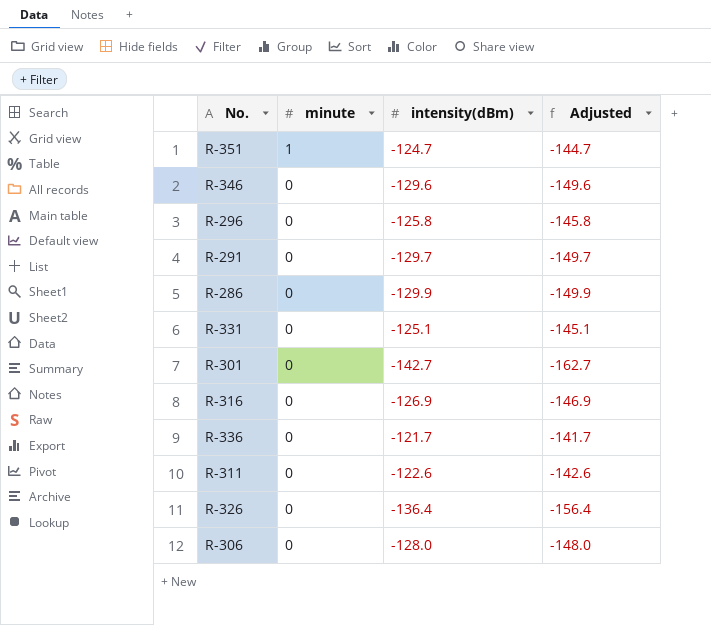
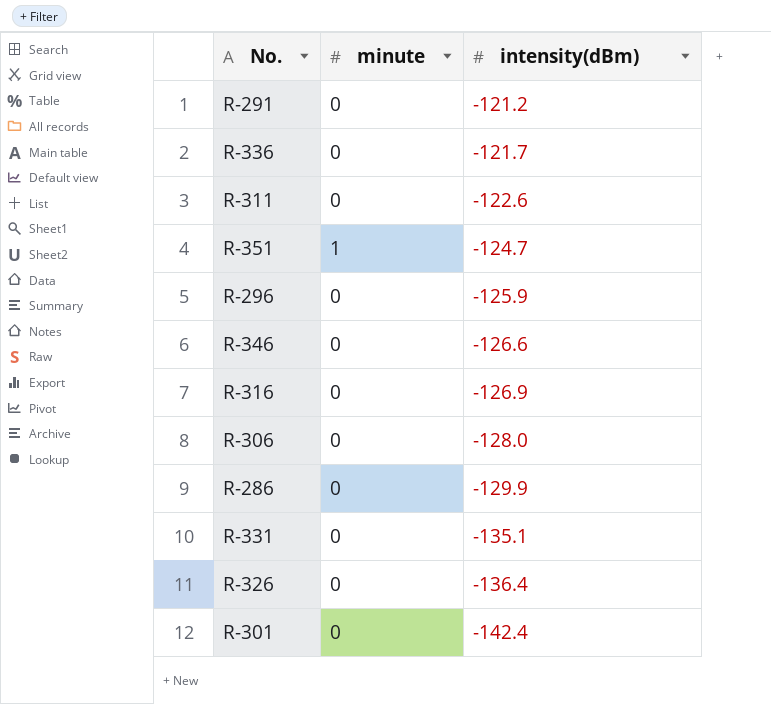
row order: minute descending -> intensity(dBm) descending
column Adjusted | formula: [intensity(dBm)] - 20 -> none
R-291 | intensity(dBm): -129.7 -> -121.2
R-296 | intensity(dBm): -125.8 -> -125.9
R-346 | intensity(dBm): -129.6 -> -126.6
R-331 | intensity(dBm): -125.1 -> -135.1
R-301 | intensity(dBm): -142.7 -> -142.4

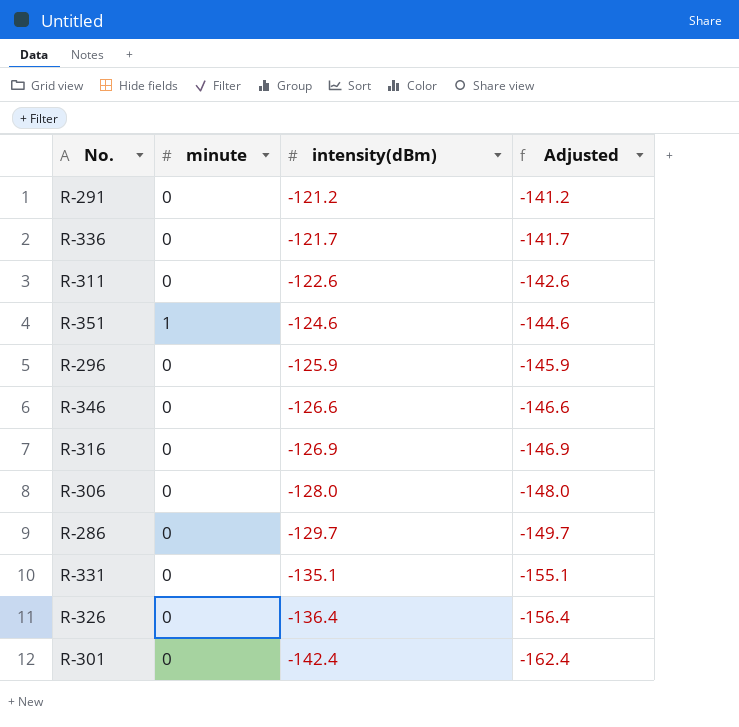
column Adjusted | formula: none -> [intensity(dBm)] - 20
R-351 | intensity(dBm): -124.7 -> -124.6
R-286 | intensity(dBm): -129.9 -> -129.7

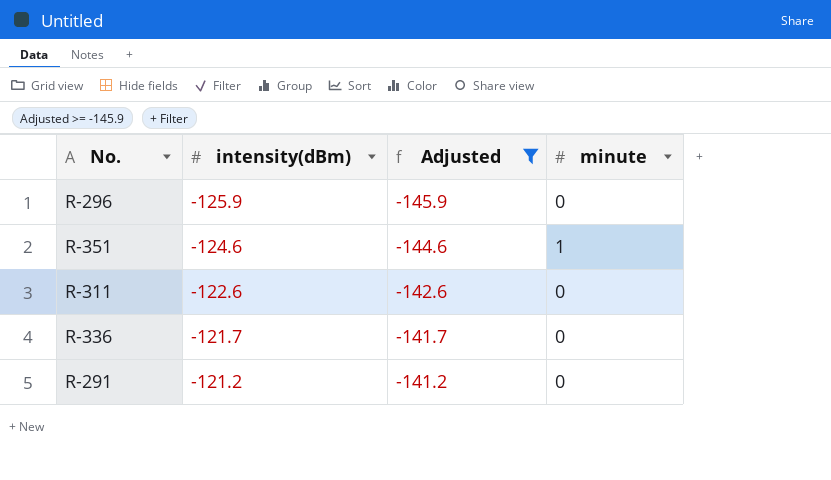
filter: none -> Adjusted >= -145.9
row order: intensity(dBm) descending -> intensity(dBm) ascending
column minute | position: 2 -> 4

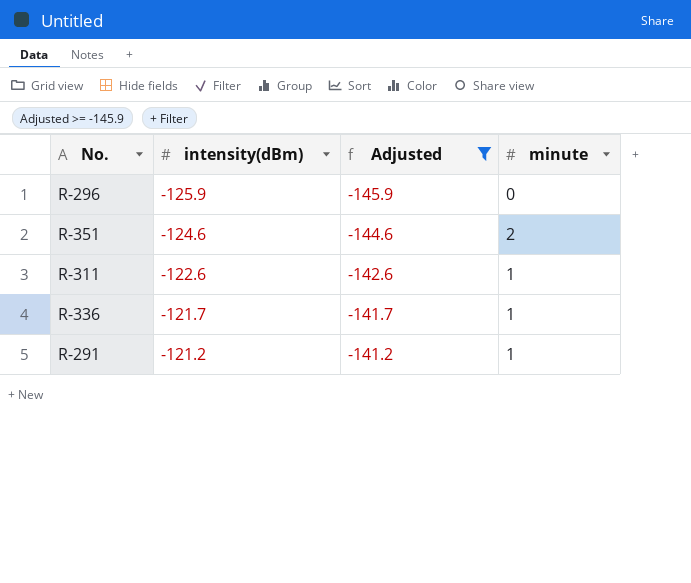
R-351 | minute: 1 -> 2
R-311 | minute: 0 -> 1
R-336 | minute: 0 -> 1
R-291 | minute: 0 -> 1

